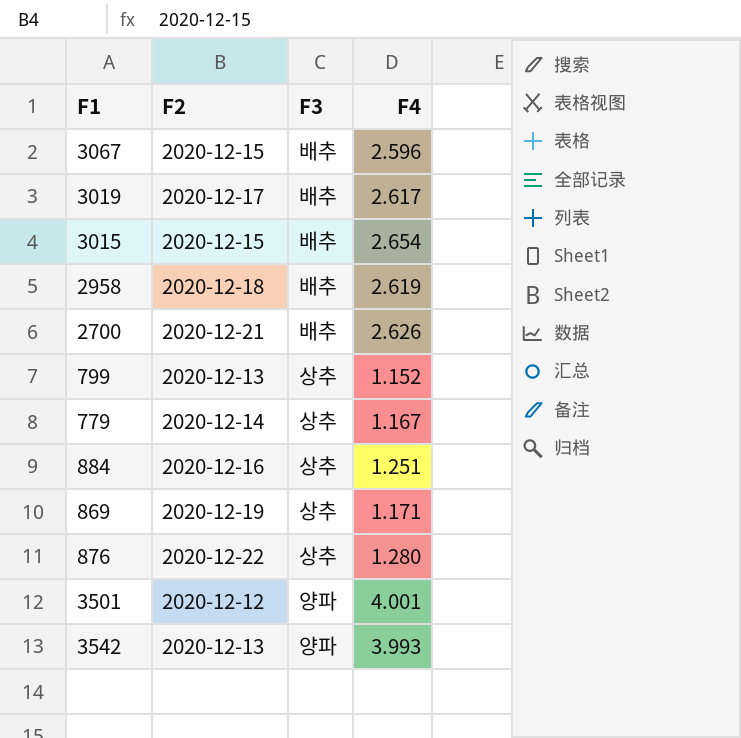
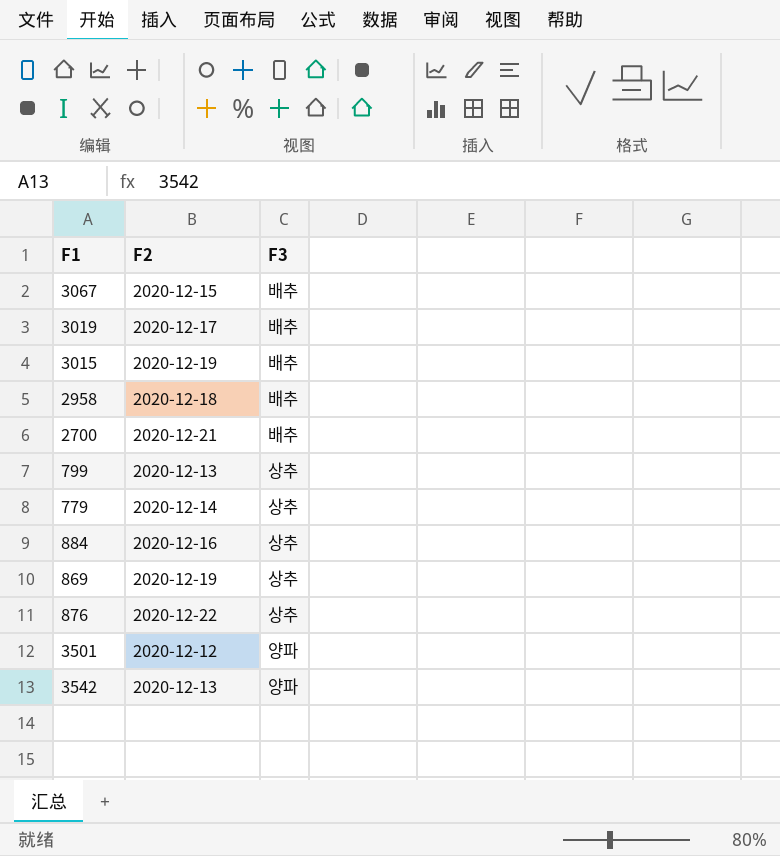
column F4 | position: 4 -> none
3015 | F2: 2020-12-15 -> 2020-12-19

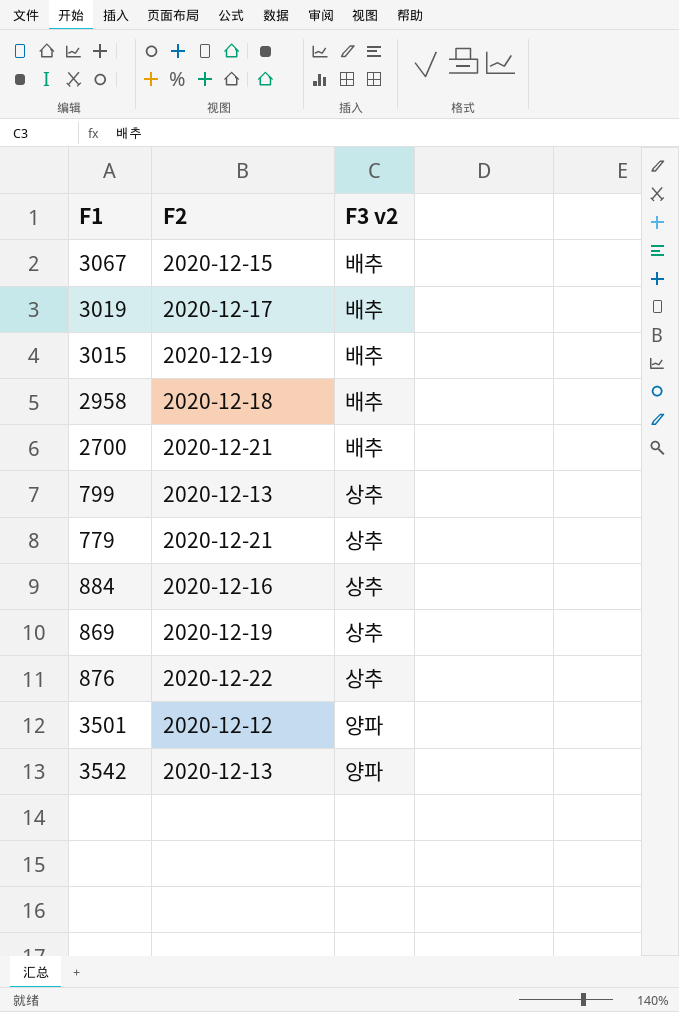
column name: F3 -> F3 v2
779 | F2: 2020-12-14 -> 2020-12-21

